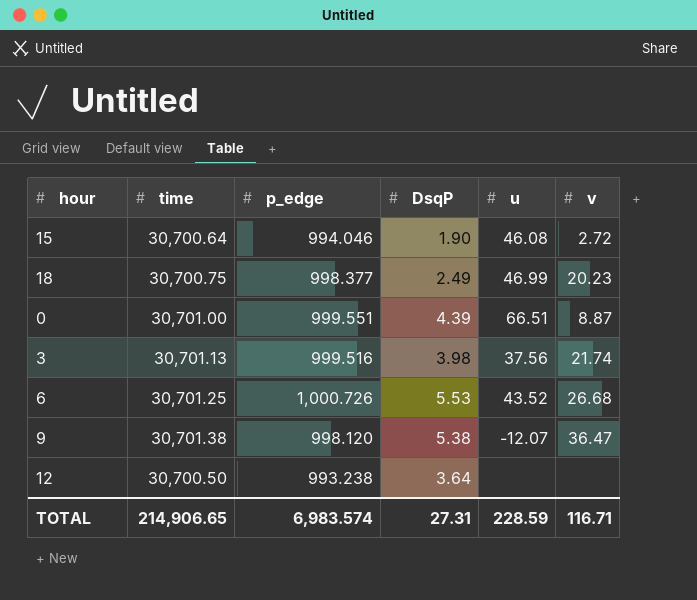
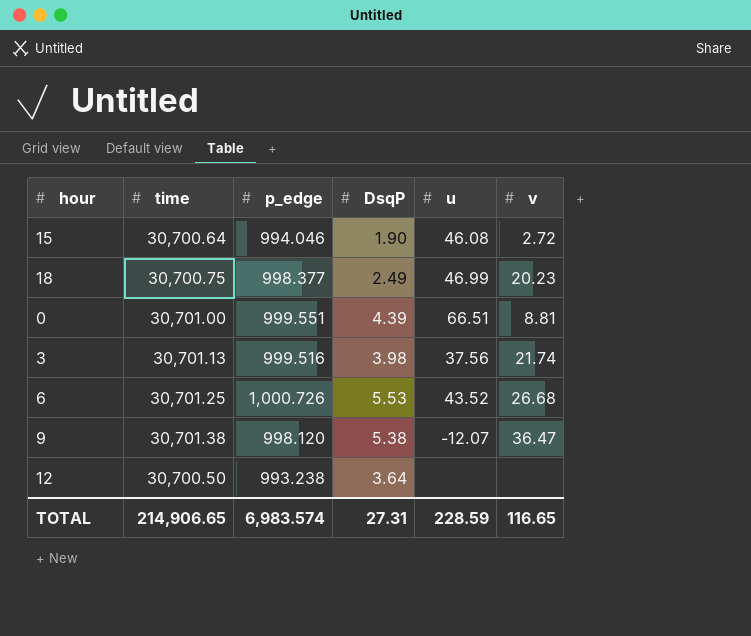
0 | v: 8.87 -> 8.81
TOTAL | v: 116.71 -> 116.65

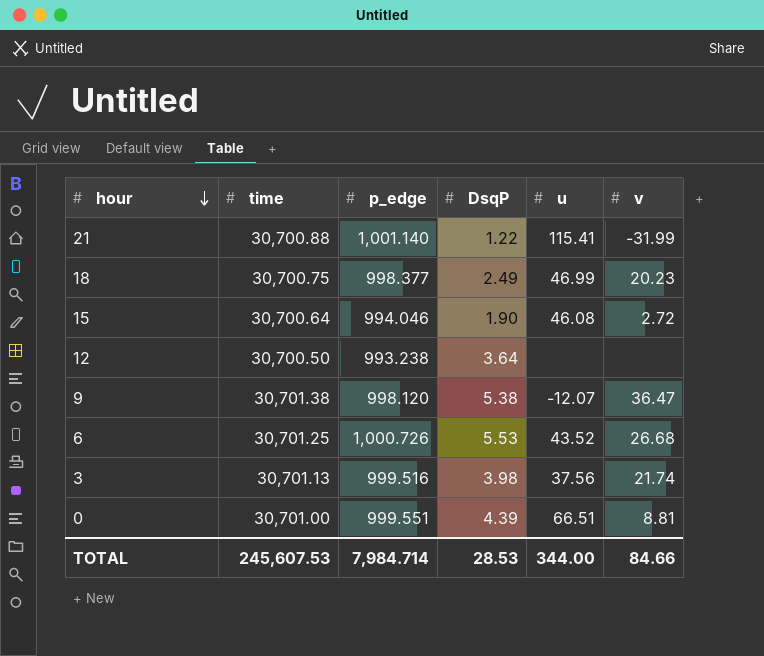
row order: none -> hour descending
row 21: none -> 30,700.88 | 1,001.140 | 1.22 | 115.41 | -31.99
TOTAL | time: 214,906.65 -> 245,607.53
TOTAL | p_edge: 6,983.574 -> 7,984.714
TOTAL | DsqP: 27.31 -> 28.53
TOTAL | u: 228.59 -> 344.00
TOTAL | v: 116.65 -> 84.66

